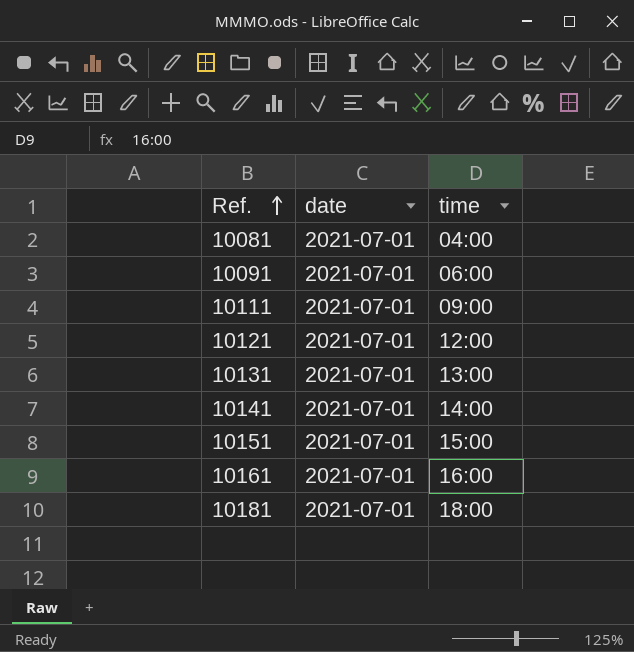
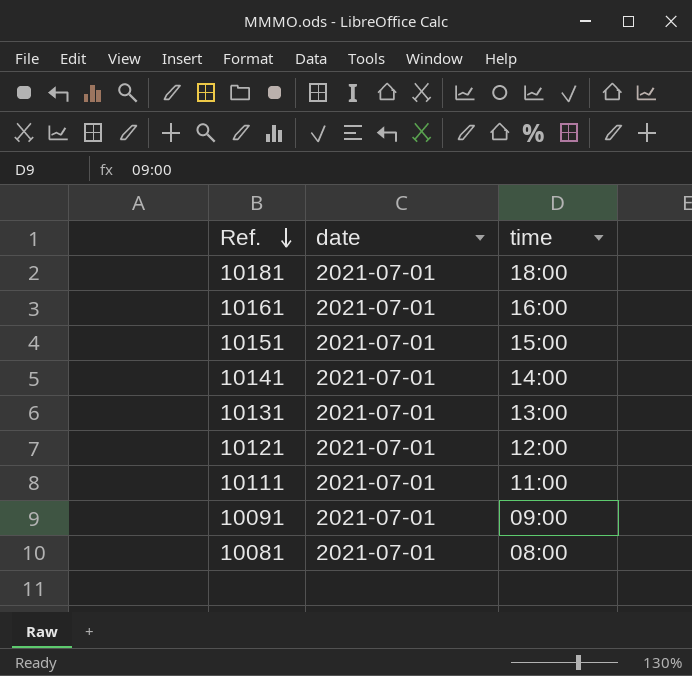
row order: Ref. ascending -> Ref. descending
10111 | time: 09:00 -> 11:00
10091 | time: 06:00 -> 09:00
10081 | time: 04:00 -> 08:00

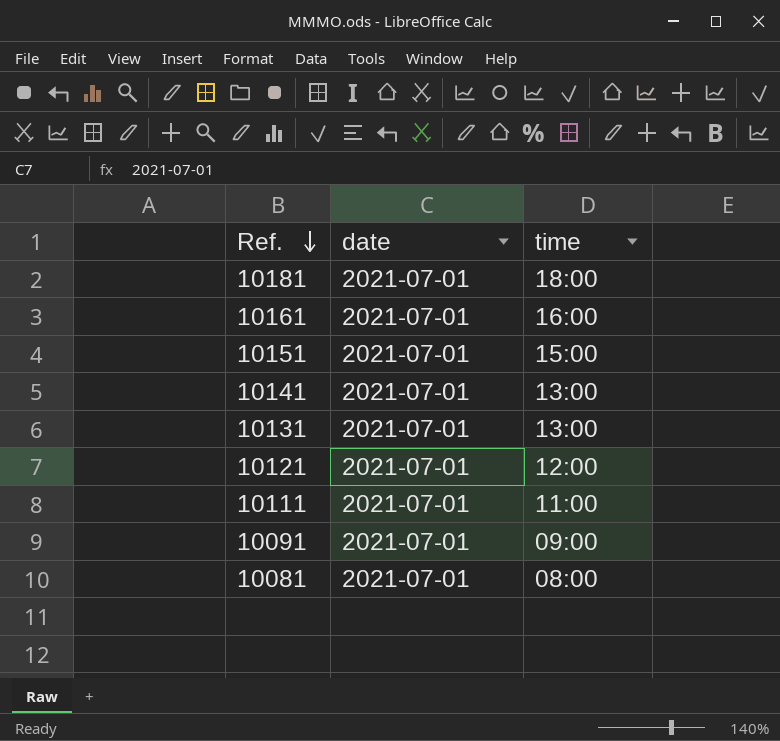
10141 | time: 14:00 -> 13:00

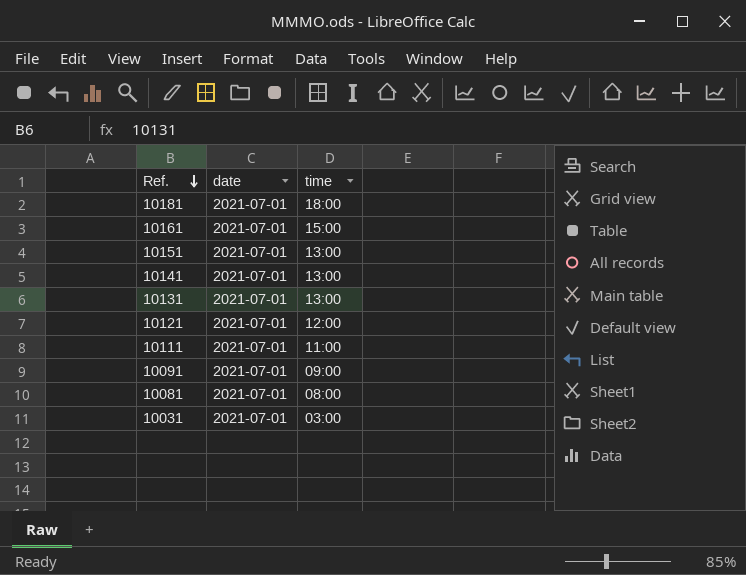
10161 | time: 16:00 -> 15:00
10151 | time: 15:00 -> 13:00
row 10031: none -> 2021-07-01 | 03:00

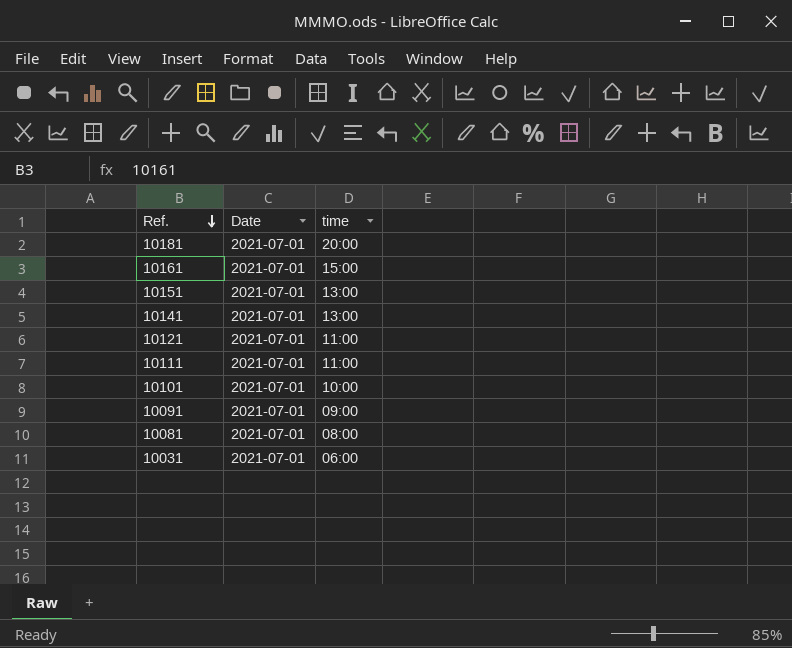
column name: date -> Date
row 10131: 2021-07-01 | 13:00 -> none
10181 | time: 18:00 -> 20:00
10121 | time: 12:00 -> 11:00
row 10101: none -> 2021-07-01 | 10:00
10031 | time: 03:00 -> 06:00

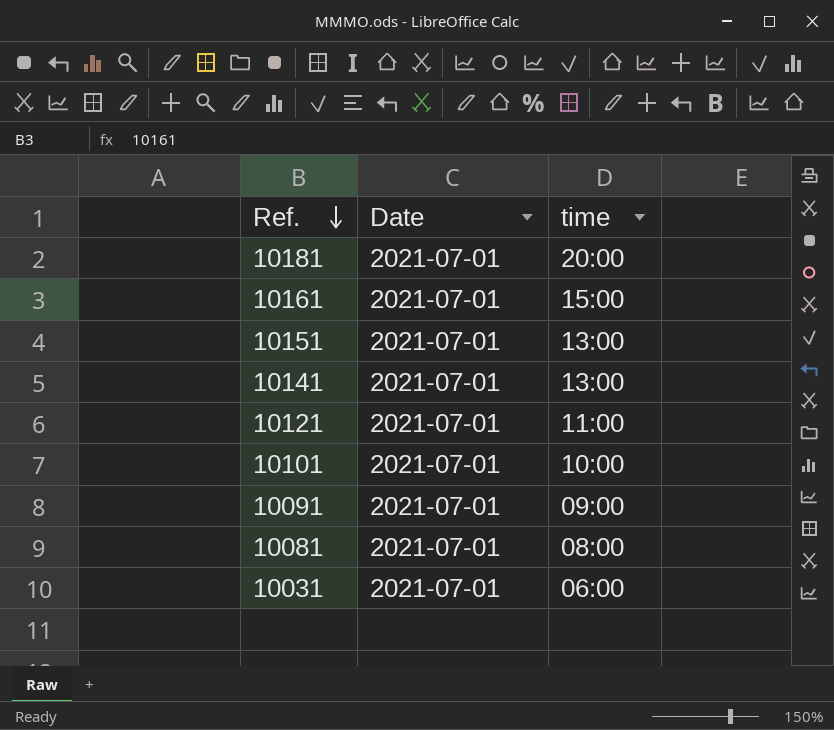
row 10111: 2021-07-01 | 11:00 -> none

